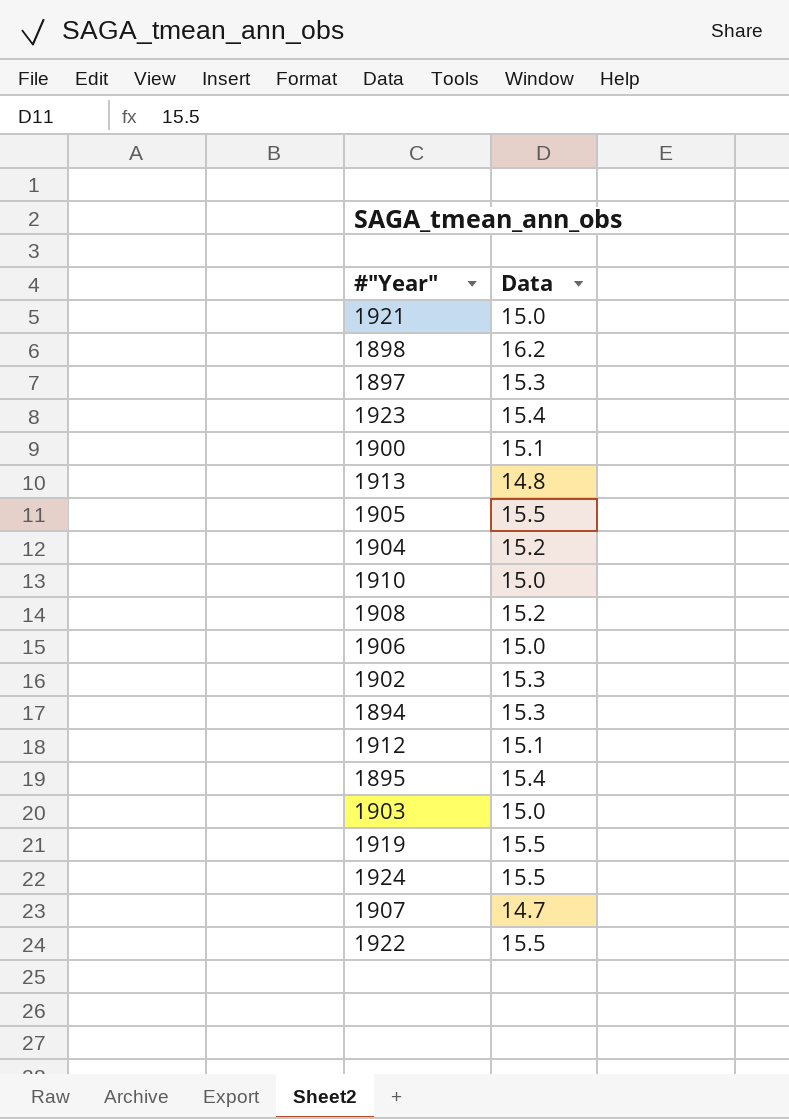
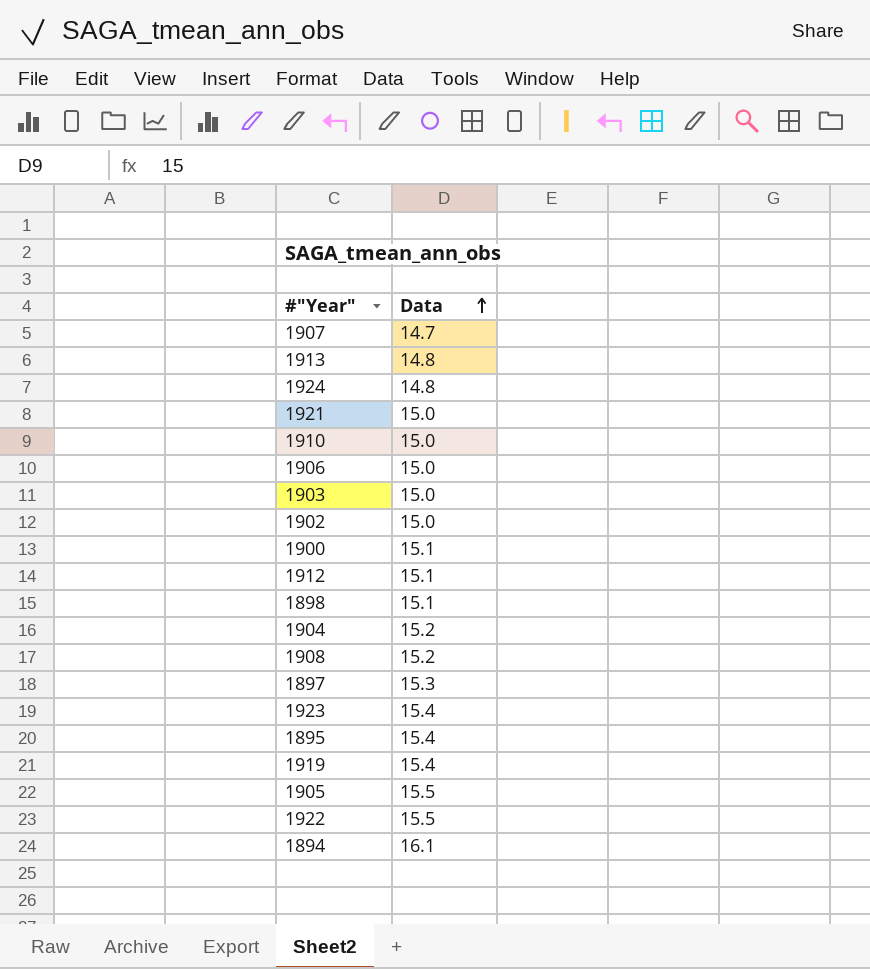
row order: none -> Data ascending
1924 | Data: 15.5 -> 14.8
1902 | Data: 15.3 -> 15.0
1898 | Data: 16.2 -> 15.1
1919 | Data: 15.5 -> 15.4
1894 | Data: 15.3 -> 16.1

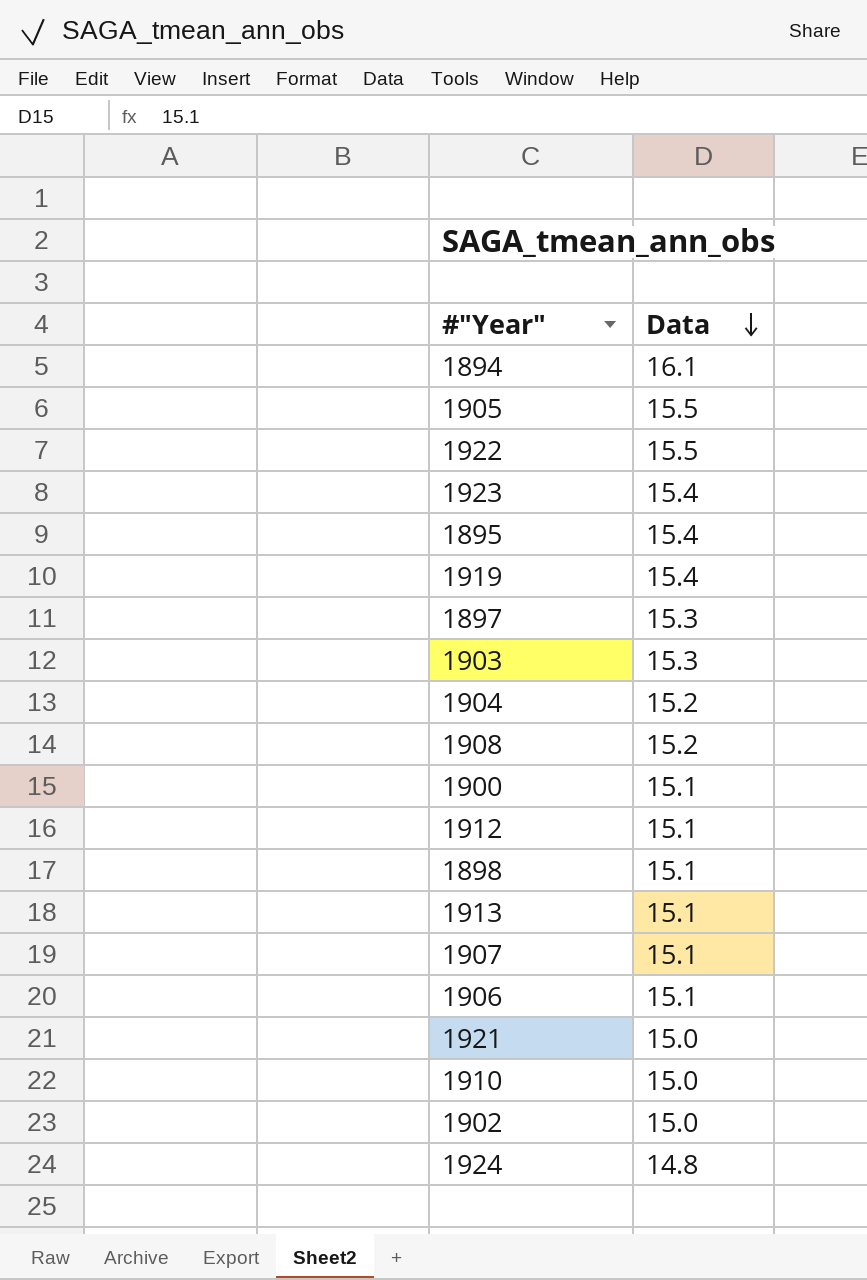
row order: Data ascending -> Data descending
1903 | Data: 15.0 -> 15.3
1913 | Data: 14.8 -> 15.1
1907 | Data: 14.7 -> 15.1
1906 | Data: 15.0 -> 15.1

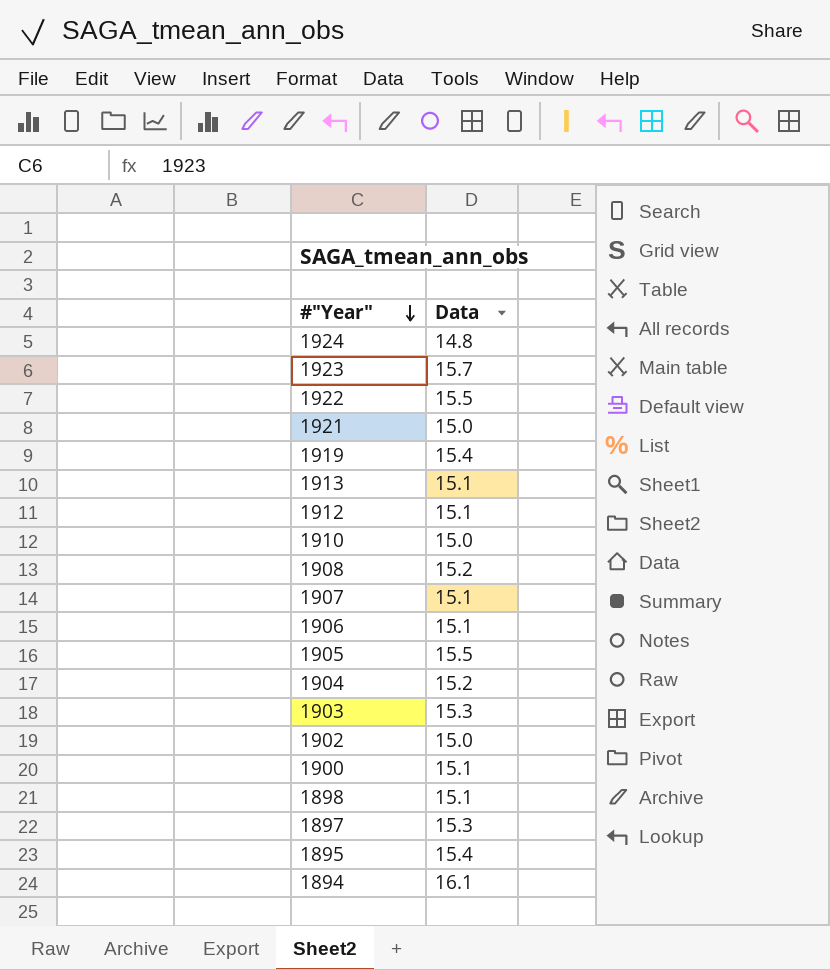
row order: Data descending -> #"Year" descending
1923 | Data: 15.4 -> 15.7

